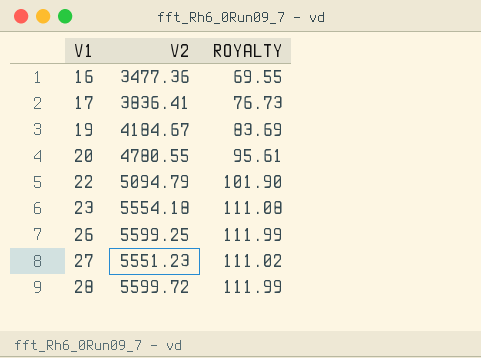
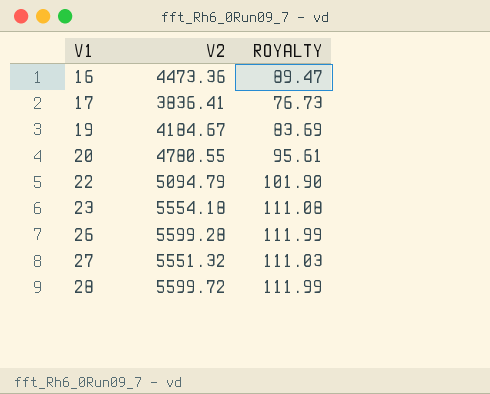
16 | V2: 3477.36 -> 4473.36
16 | ROYALTY: 69.55 -> 89.47
26 | V2: 5599.25 -> 5599.28
27 | V2: 5551.23 -> 5551.32
27 | ROYALTY: 111.02 -> 111.03

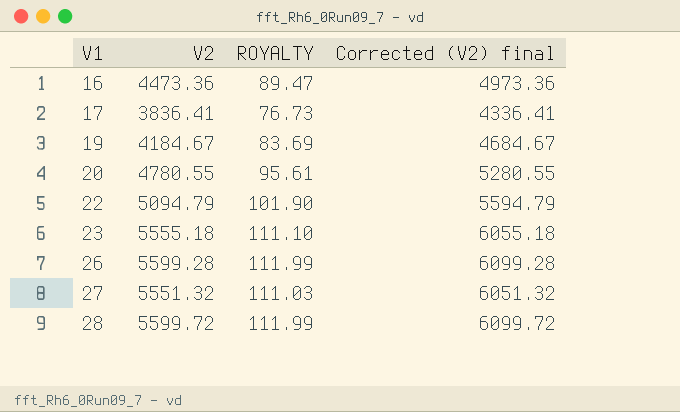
column Corrected (V2) final | formula: none -> [V2] + 500
23 | V2: 5554.18 -> 5555.18
23 | ROYALTY: 111.08 -> 111.10

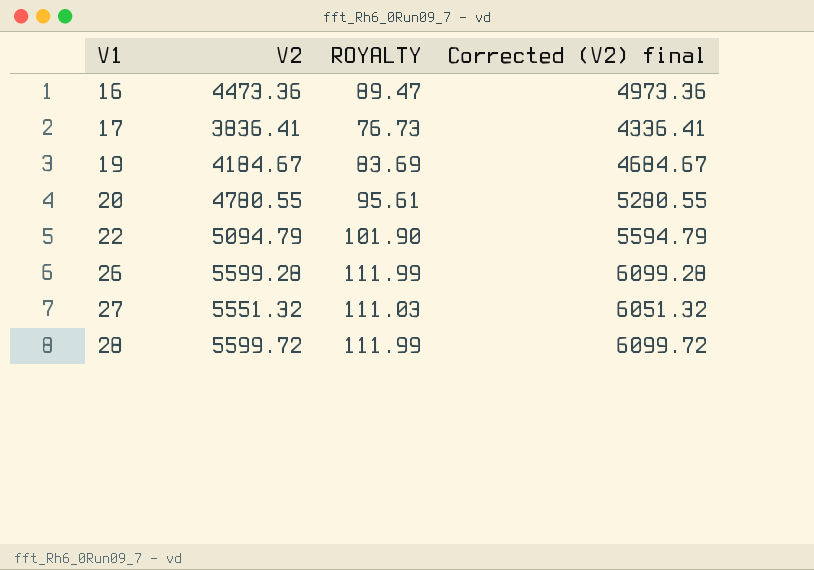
row 23: 5555.18 | 111.10 | 6055.18 -> none

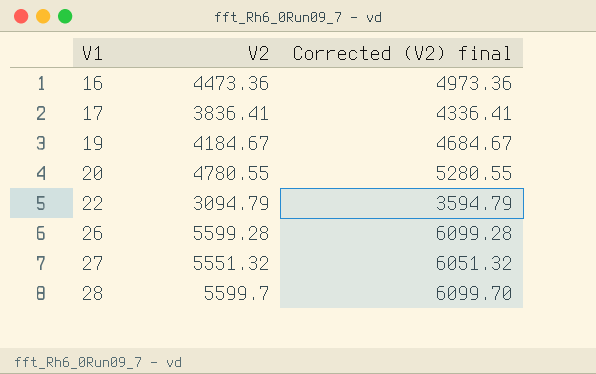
column ROYALTY | formula: [V2] * 0.02 -> none
22 | V2: 5094.79 -> 3094.79
22 | Corrected (V2) final: 5594.79 -> 3594.79
28 | V2: 5599.72 -> 5599.7
28 | Corrected (V2) final: 6099.72 -> 6099.70

